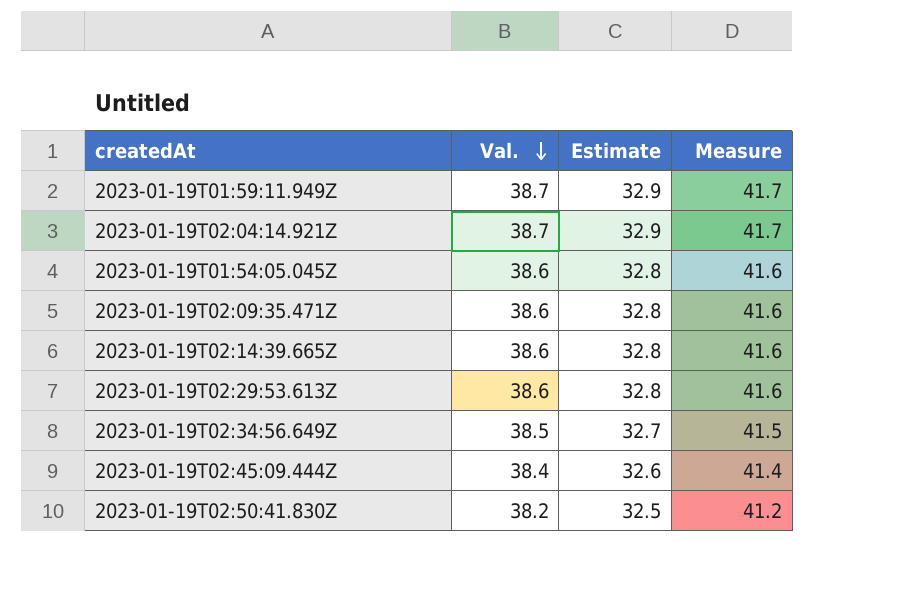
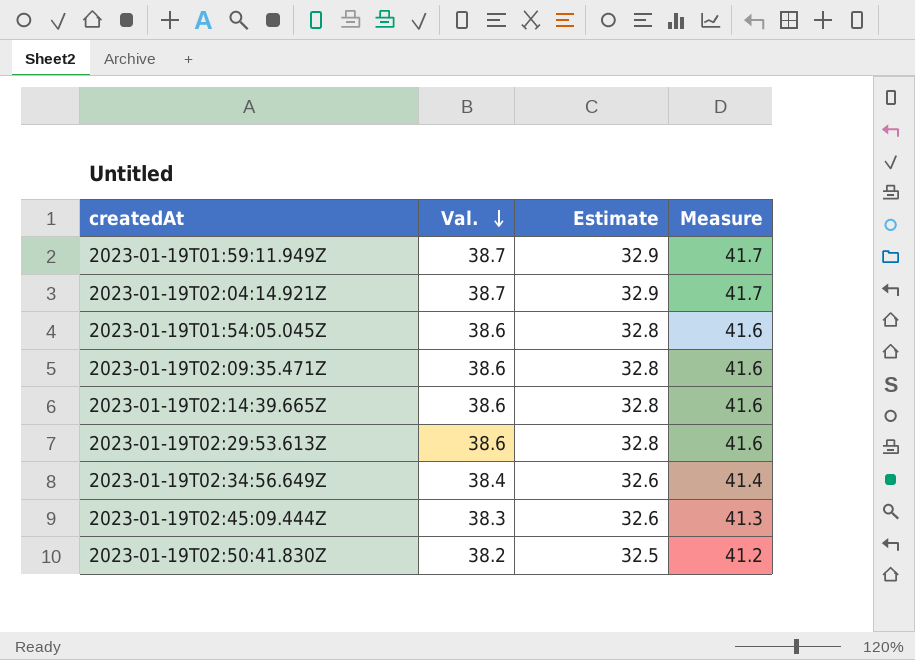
2023-01-19T02:34:56.649Z | Val.: 38.5 -> 38.4
2023-01-19T02:34:56.649Z | Estimate: 32.7 -> 32.6
2023-01-19T02:34:56.649Z | Measure: 41.5 -> 41.4
2023-01-19T02:45:09.444Z | Val.: 38.4 -> 38.3
2023-01-19T02:45:09.444Z | Measure: 41.4 -> 41.3

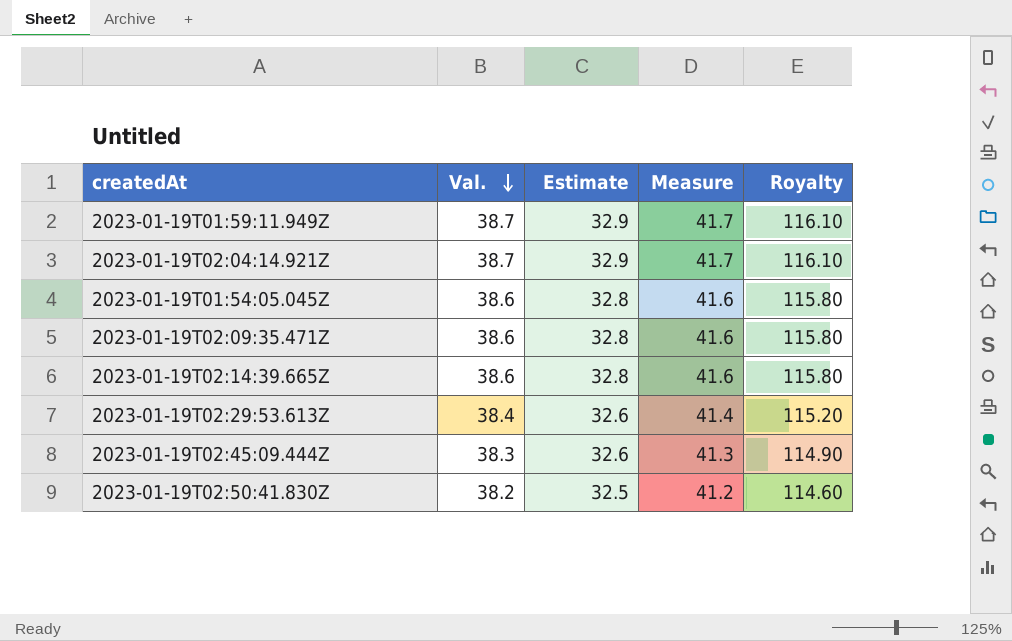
column Royalty | formula: none -> [Val.] * 3
row 2023-01-19T02:34:56.649Z: 38.4 | 32.6 | 41.4 -> none
2023-01-19T02:29:53.613Z | Val.: 38.6 -> 38.4
2023-01-19T02:29:53.613Z | Estimate: 32.8 -> 32.6
2023-01-19T02:29:53.613Z | Measure: 41.6 -> 41.4

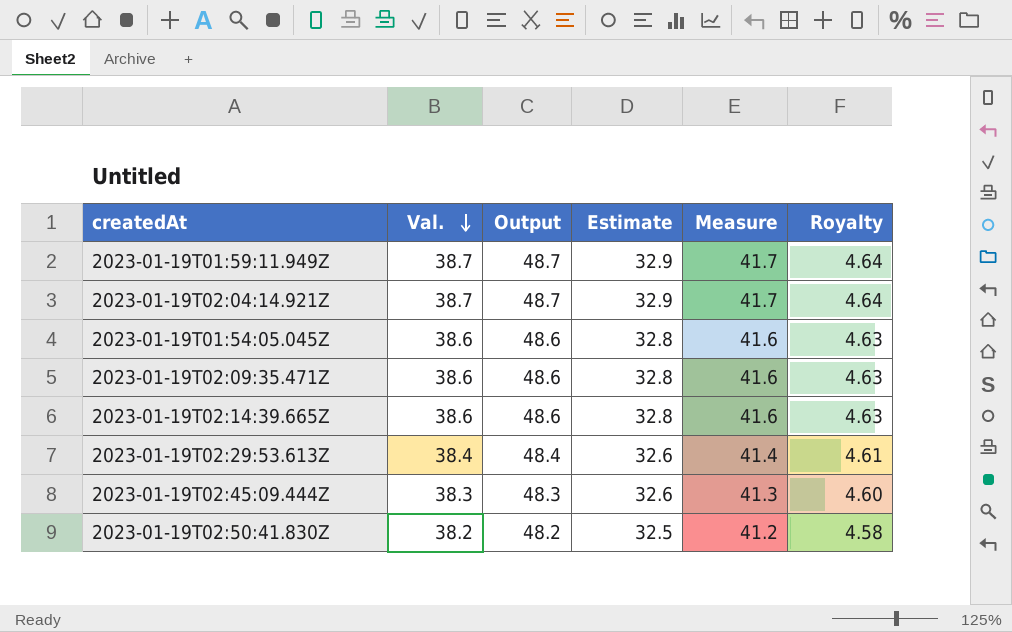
column Output | formula: none -> [Val.] + 10
column Royalty | formula: [Val.] * 3 -> [Val.] * 0.12

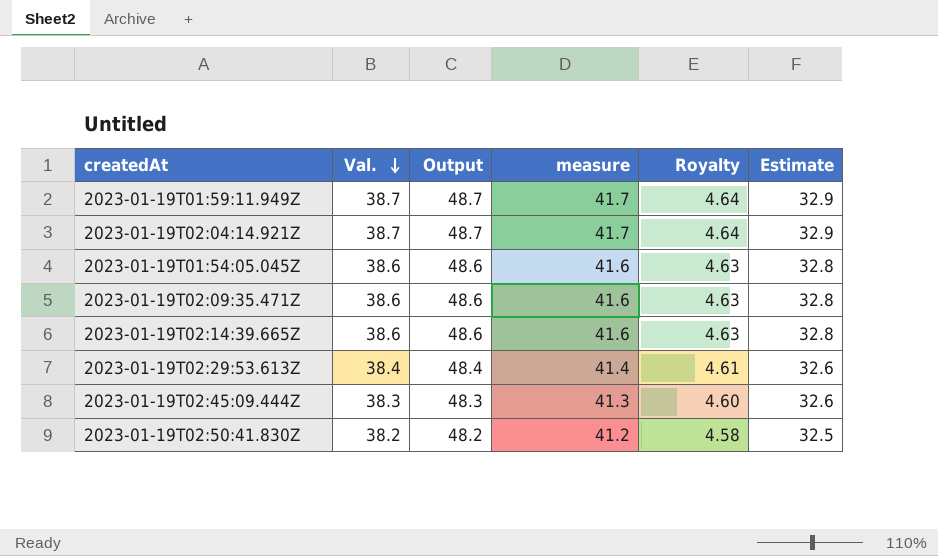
column name: Measure -> measure
column Estimate | position: 4 -> 6

